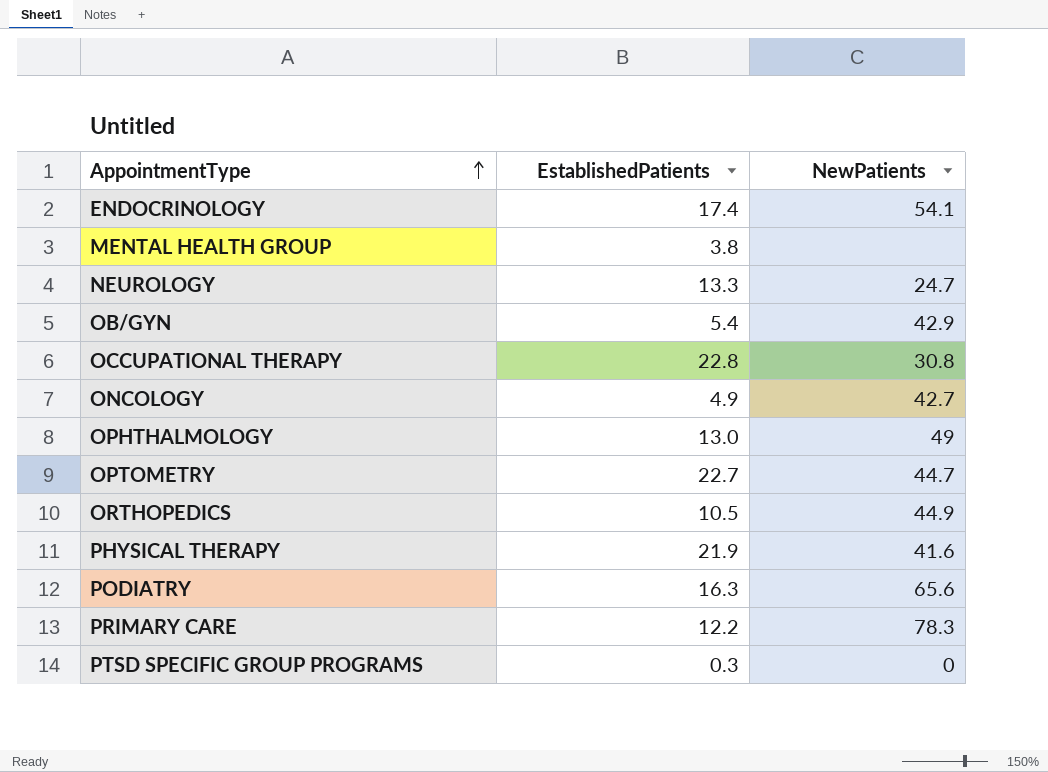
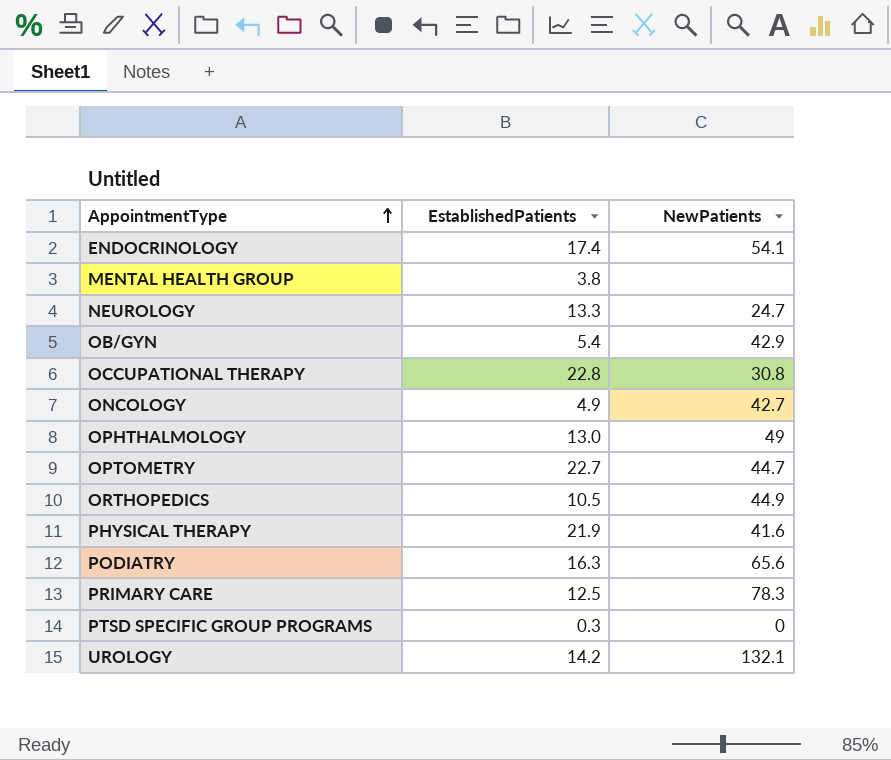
PRIMARY CARE | EstablishedPatients: 12.2 -> 12.5
row UROLOGY: none -> 14.2 | 132.1

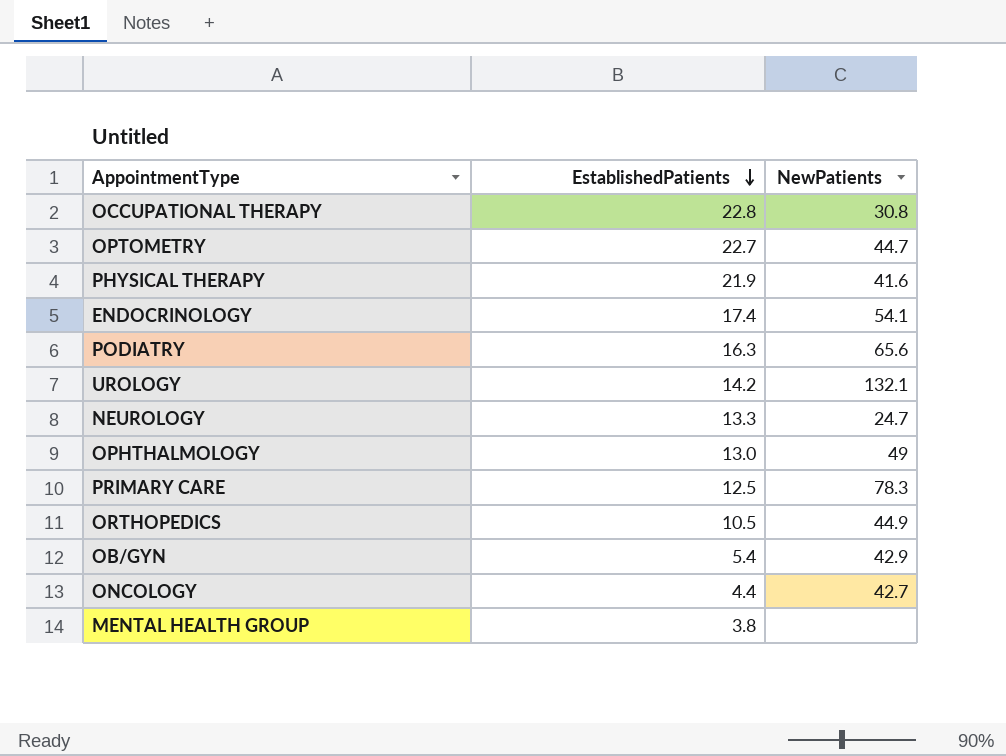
row order: AppointmentType ascending -> EstablishedPatients descending
row PTSD SPECIFIC GROUP PROGRAMS: 0.3 | 0 -> none
ONCOLOGY | EstablishedPatients: 4.9 -> 4.4

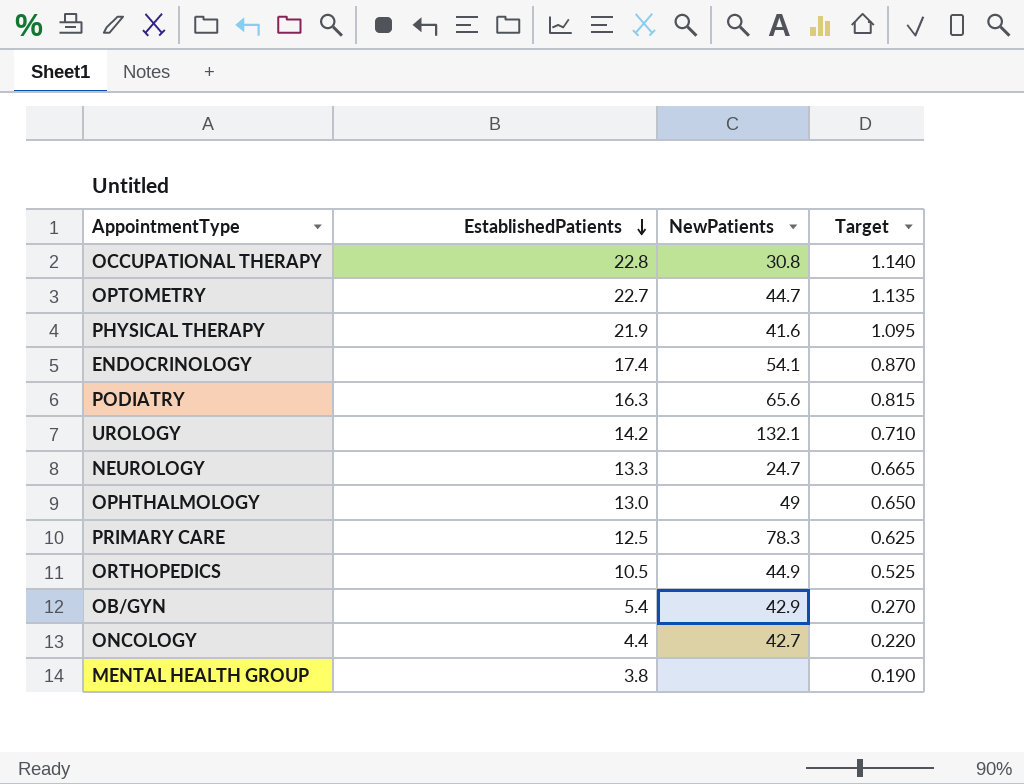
column Target | formula: none -> [EstablishedPatients] * 0.05

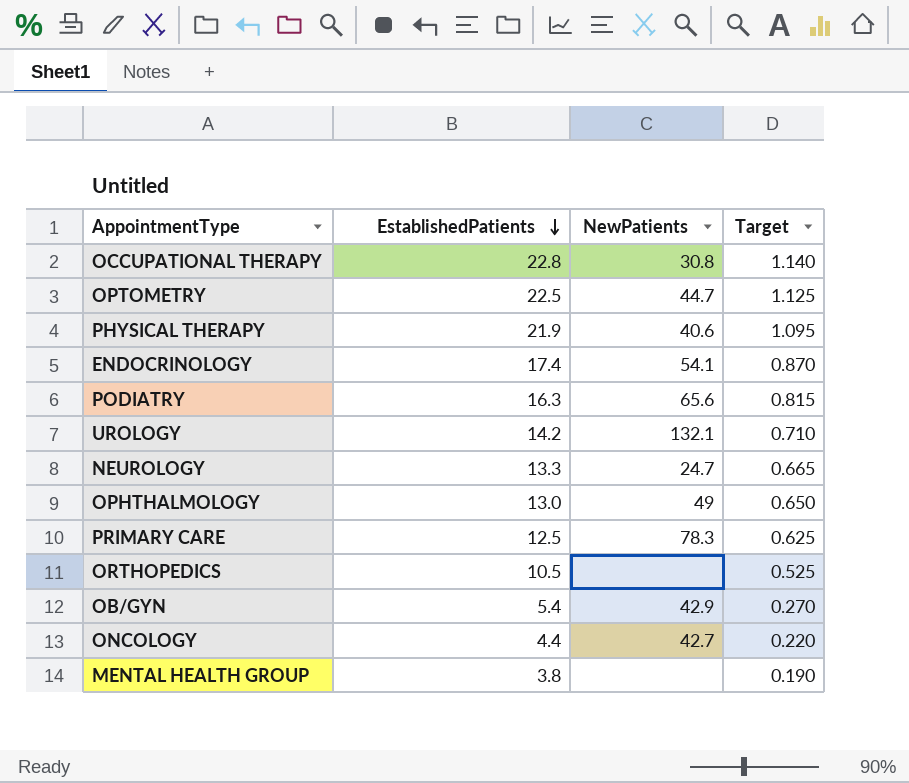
OPTOMETRY | EstablishedPatients: 22.7 -> 22.5
OPTOMETRY | Target: 1.135 -> 1.125
PHYSICAL THERAPY | NewPatients: 41.6 -> 40.6
ORTHOPEDICS | NewPatients: 44.9 -> none

